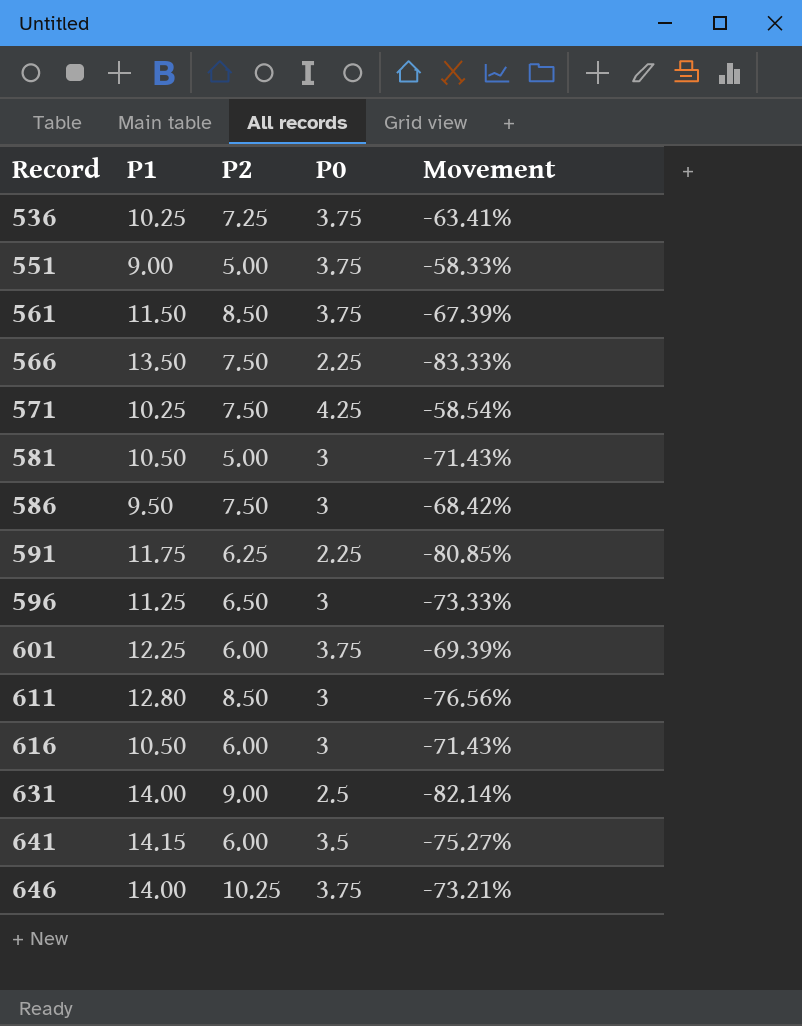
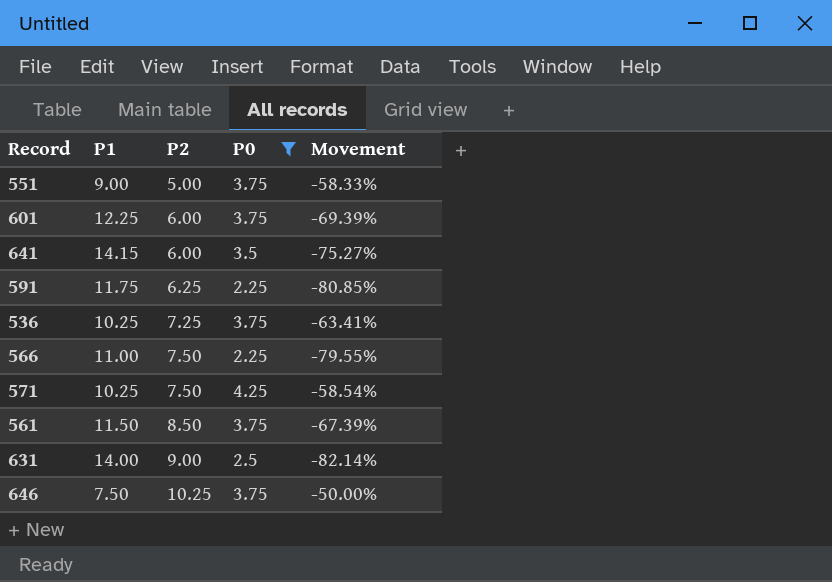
filter: none -> P0 != 3
row order: Record ascending -> P2 ascending
566 | P1: 13.50 -> 11.00
566 | Movement: -83.33% -> -79.55%
646 | P1: 14.00 -> 7.50
646 | Movement: -73.21% -> -50.00%

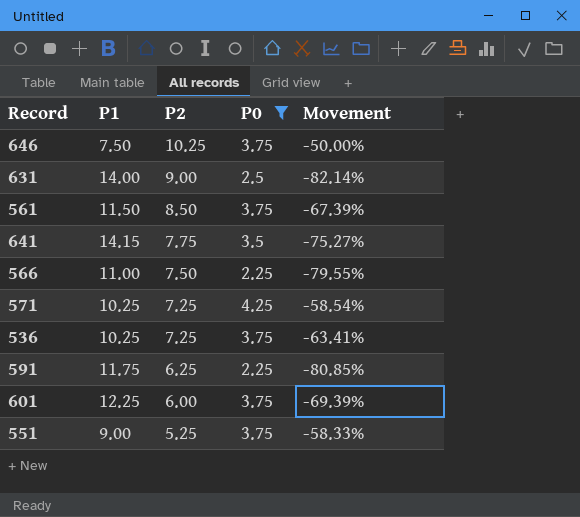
row order: P2 ascending -> P2 descending
641 | P2: 6.00 -> 7.75
571 | P2: 7.50 -> 7.25
551 | P2: 5.00 -> 5.25

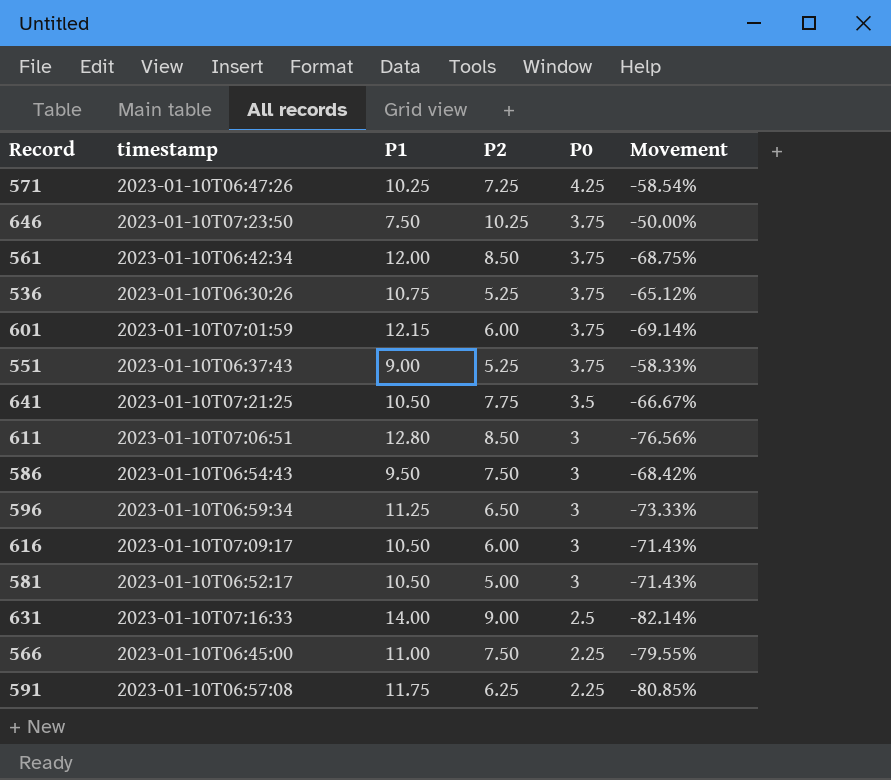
filter: P0 != 3 -> none
row order: P2 descending -> P0 descending
column timestamp | position: none -> 2
561 | P1: 11.50 -> 12.00
561 | Movement: -67.39% -> -68.75%
536 | P1: 10.25 -> 10.75
536 | P2: 7.25 -> 5.25
536 | Movement: -63.41% -> -65.12%
601 | P1: 12.25 -> 12.15
601 | Movement: -69.39% -> -69.14%
641 | P1: 14.15 -> 10.50
641 | Movement: -75.27% -> -66.67%

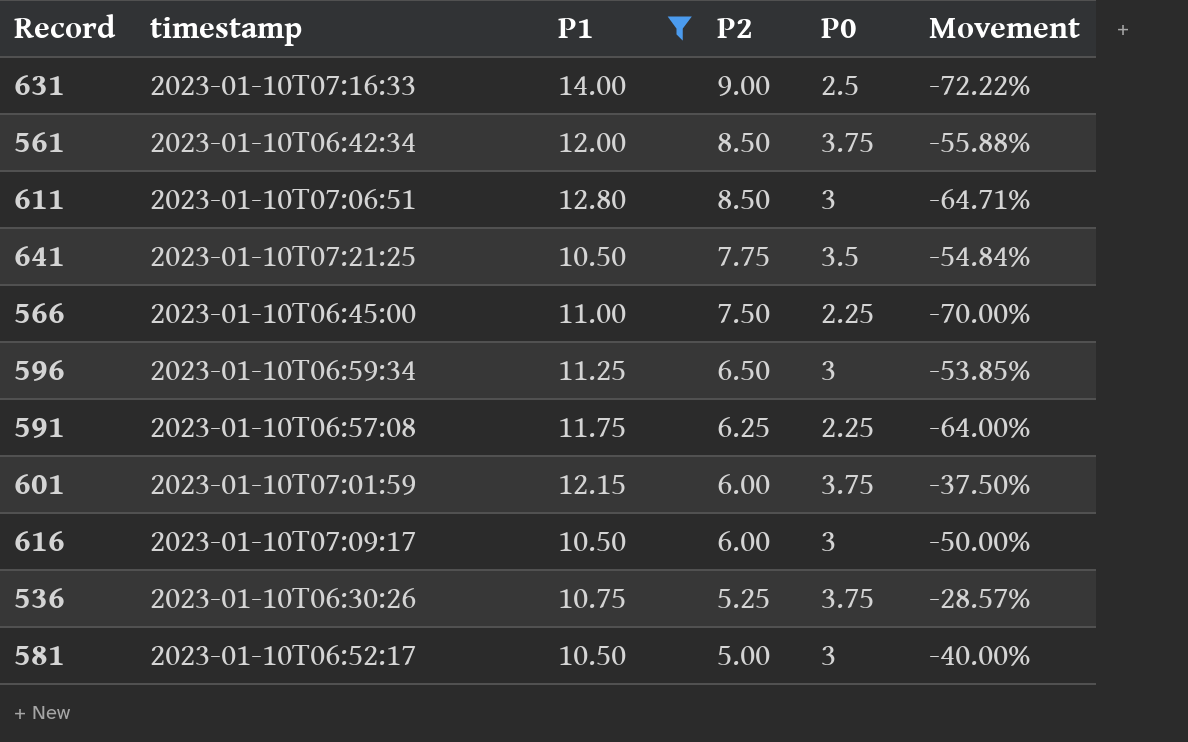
filter: none -> P1 >= 10.50
row order: P0 descending -> P2 descending
column Movement | formula: ([P0] - [P1]) / [P1] -> ([P0] - [P2]) / [P2]

